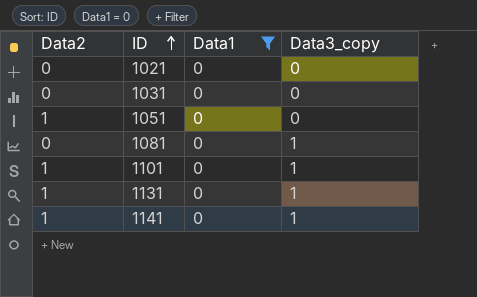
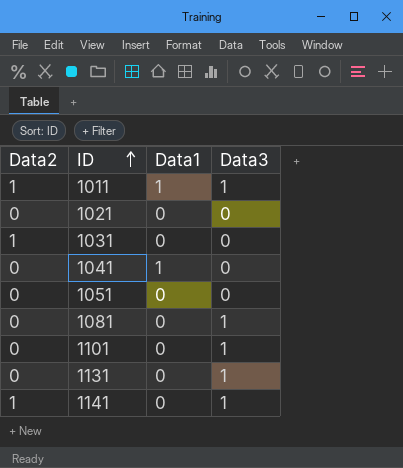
filter: Data1 = 0 -> none
column name: Data3_copy -> Data3
1031 | Data2: 0 -> 1
1051 | Data2: 1 -> 0
1101 | Data2: 1 -> 0
1131 | Data2: 1 -> 0

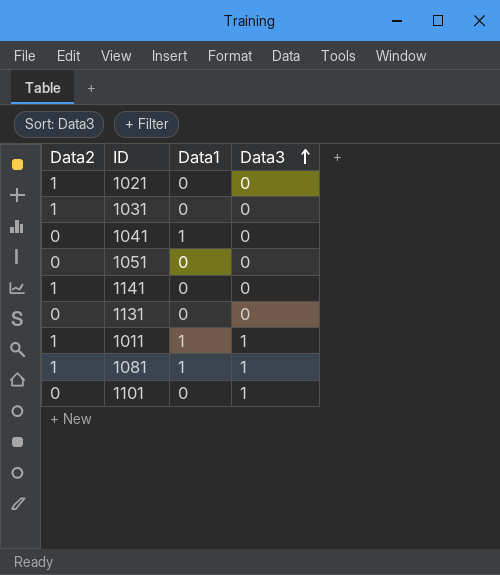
row order: ID ascending -> Data3 ascending
1021 | Data2: 0 -> 1
1141 | Data3: 1 -> 0
1131 | Data3: 1 -> 0
1081 | Data2: 0 -> 1
1081 | Data1: 0 -> 1

